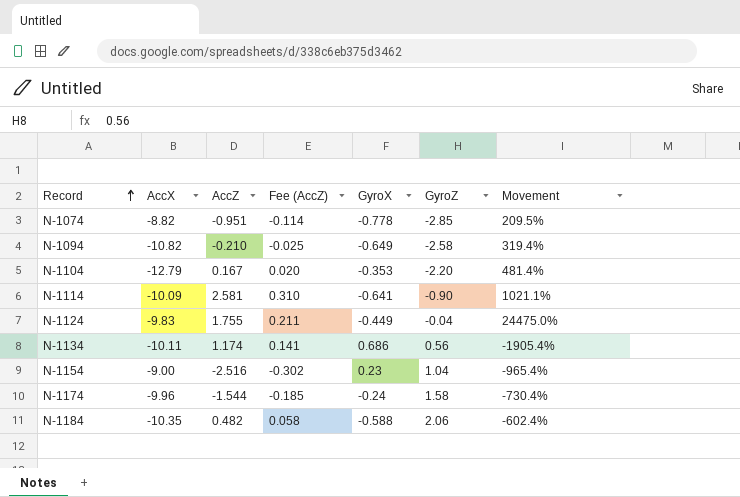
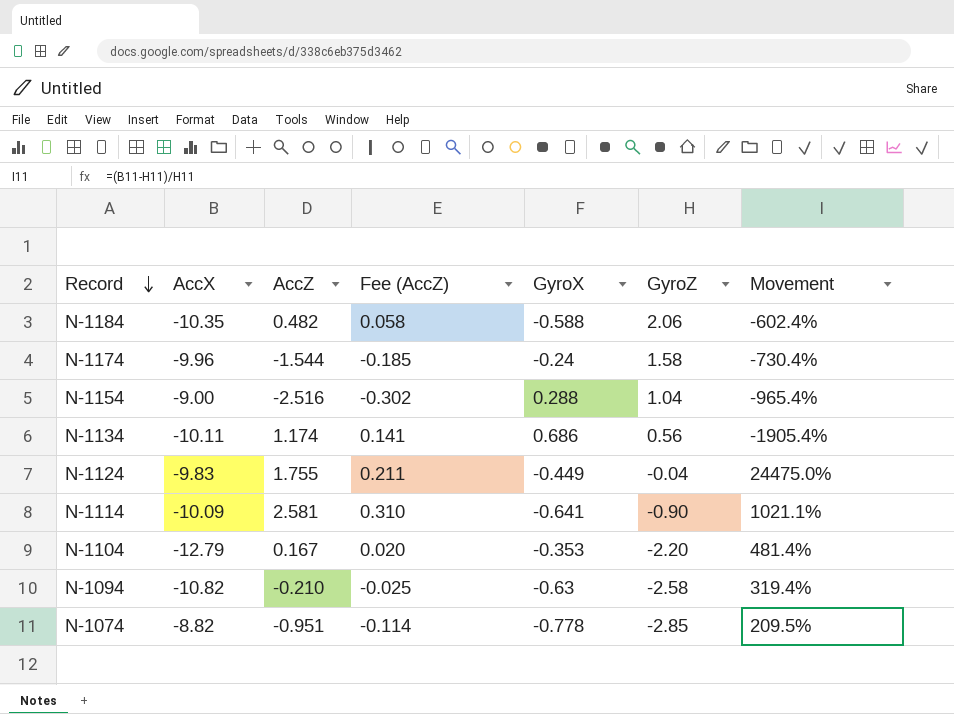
row order: Record ascending -> Record descending
N-1154 | GyroX: 0.23 -> 0.288
N-1094 | GyroX: -0.649 -> -0.63

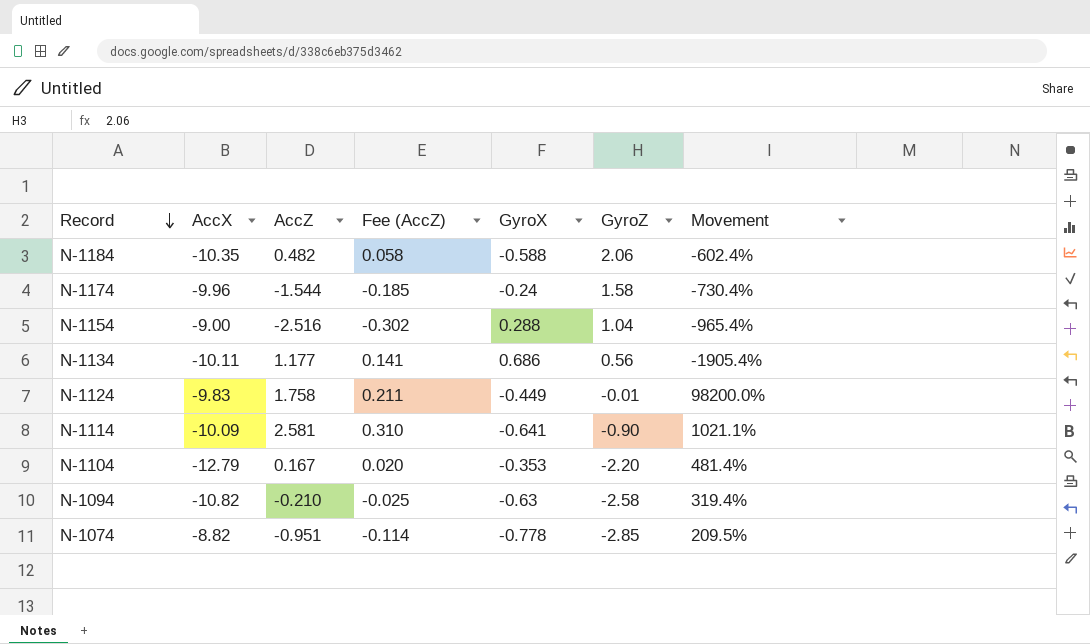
N-1134 | AccZ: 1.174 -> 1.177
N-1124 | AccZ: 1.755 -> 1.758
N-1124 | GyroZ: -0.04 -> -0.01
N-1124 | Movement: 24475.0% -> 98200.0%

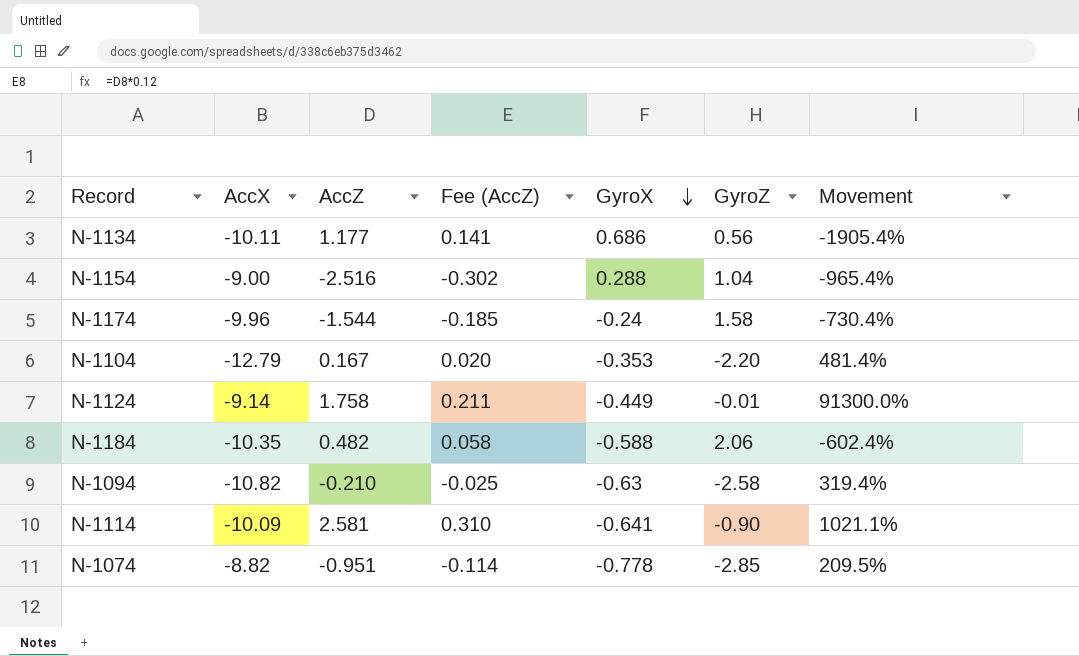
row order: Record descending -> GyroX descending
N-1124 | AccX: -9.83 -> -9.14
N-1124 | Movement: 98200.0% -> 91300.0%

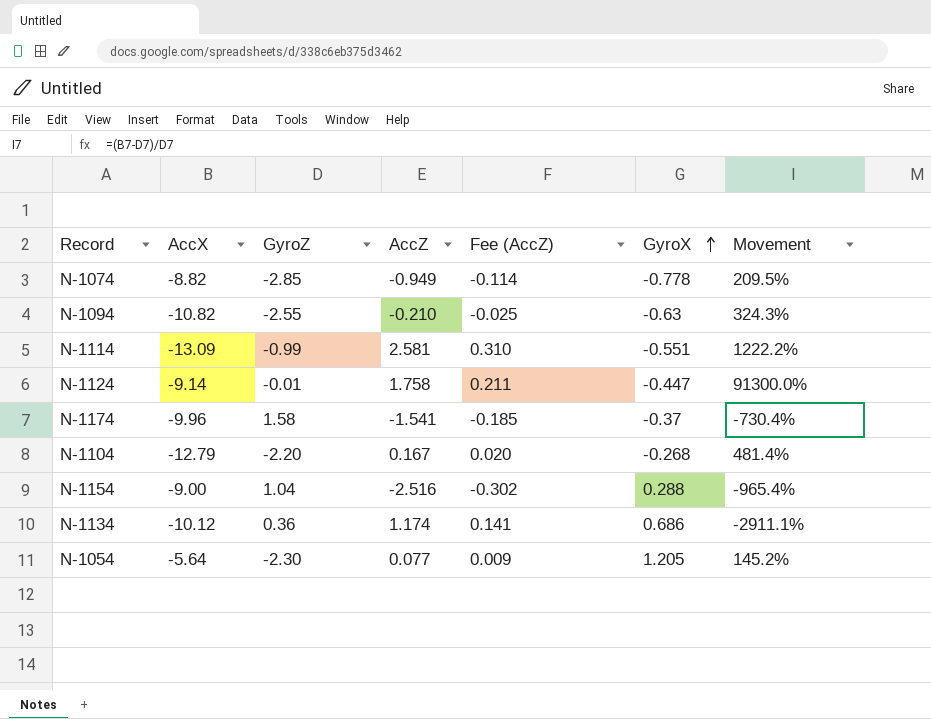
row order: GyroX descending -> GyroX ascending
column GyroZ | position: 6 -> 3
row N-1184: -10.35 | 0.482 | 0.058 | -0.588 | 2.06 | -602.4% -> none
N-1074 | AccZ: -0.951 -> -0.949
N-1094 | GyroZ: -2.58 -> -2.55
N-1094 | Movement: 319.4% -> 324.3%
N-1114 | AccX: -10.09 -> -13.09
N-1114 | GyroZ: -0.90 -> -0.99
N-1114 | GyroX: -0.641 -> -0.551
N-1114 | Movement: 1021.1% -> 1222.2%
N-1124 | GyroX: -0.449 -> -0.447
N-1174 | AccZ: -1.544 -> -1.541
N-1174 | GyroX: -0.24 -> -0.37
N-1104 | GyroX: -0.353 -> -0.268
N-1134 | AccX: -10.11 -> -10.12
N-1134 | GyroZ: 0.56 -> 0.36
N-1134 | AccZ: 1.177 -> 1.174
N-1134 | Movement: -1905.4% -> -2911.1%
row N-1054: none -> -5.64 | -2.30 | 0.077 | 0.009 | 1.205 | 145.2%

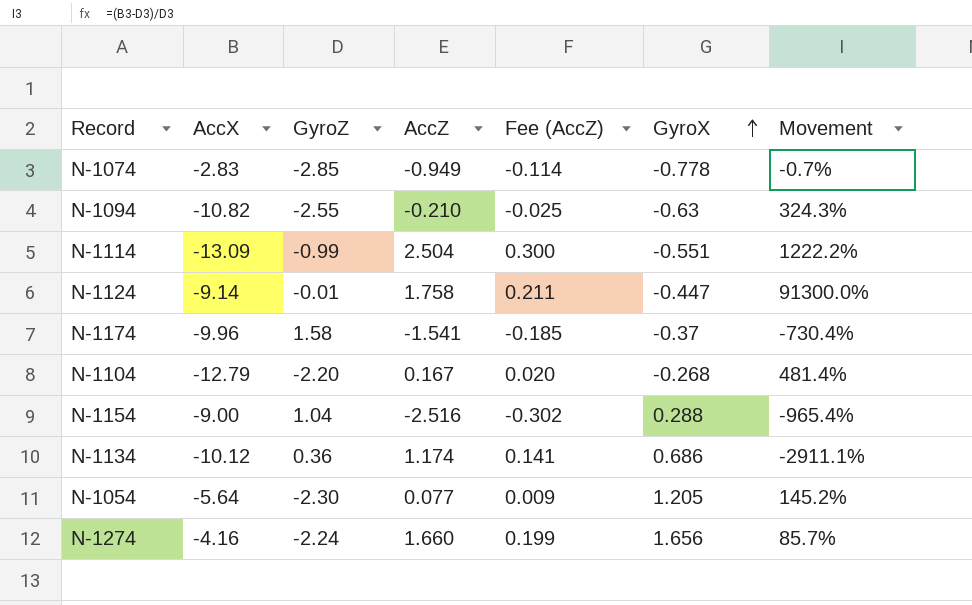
N-1074 | AccX: -8.82 -> -2.83
N-1074 | Movement: 209.5% -> -0.7%
N-1114 | AccZ: 2.581 -> 2.504
N-1114 | Fee (AccZ): 0.310 -> 0.300
row N-1274: none -> -4.16 | -2.24 | 1.660 | 0.199 | 1.656 | 85.7%

